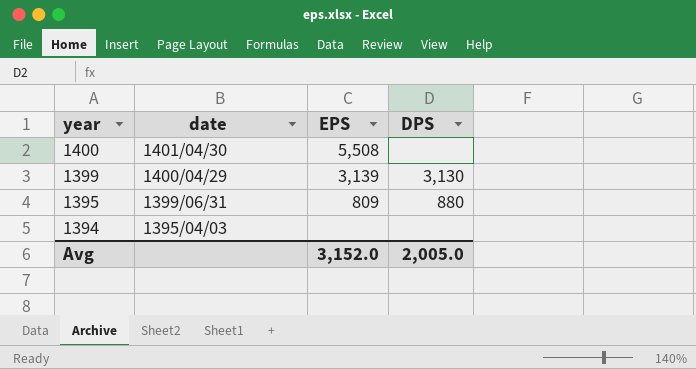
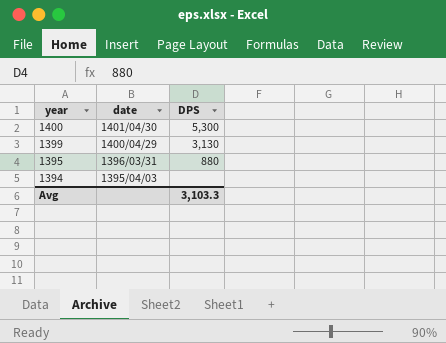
column EPS | position: 3 -> none
1400 | DPS: none -> 5,300
1395 | date: 1399/06/31 -> 1396/03/31
Avg | DPS: 2,005.0 -> 3,103.3

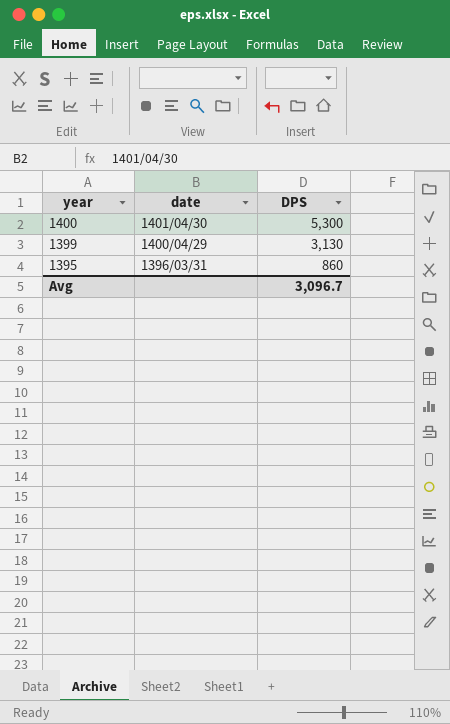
row 1394: 1395/04/03 | none -> none
1395 | DPS: 880 -> 860
Avg | DPS: 3,103.3 -> 3,096.7

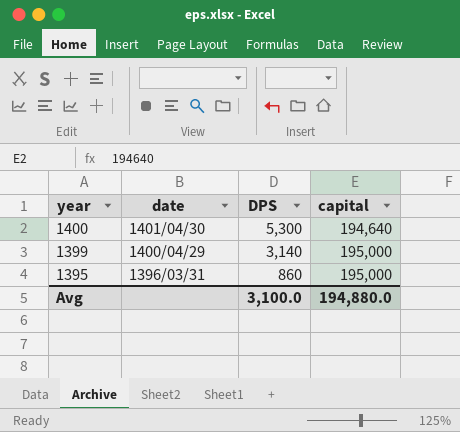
column capital | position: none -> 4
1399 | DPS: 3,130 -> 3,140
Avg | DPS: 3,096.7 -> 3,100.0

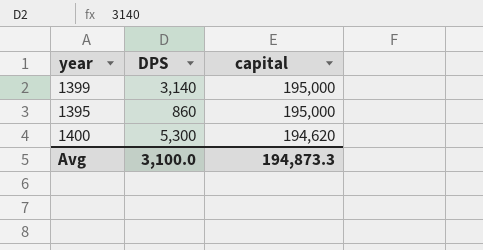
row order: year descending -> capital descending
column date | position: 2 -> none
1400 | capital: 194,640 -> 194,620
Avg | capital: 194,880.0 -> 194,873.3

